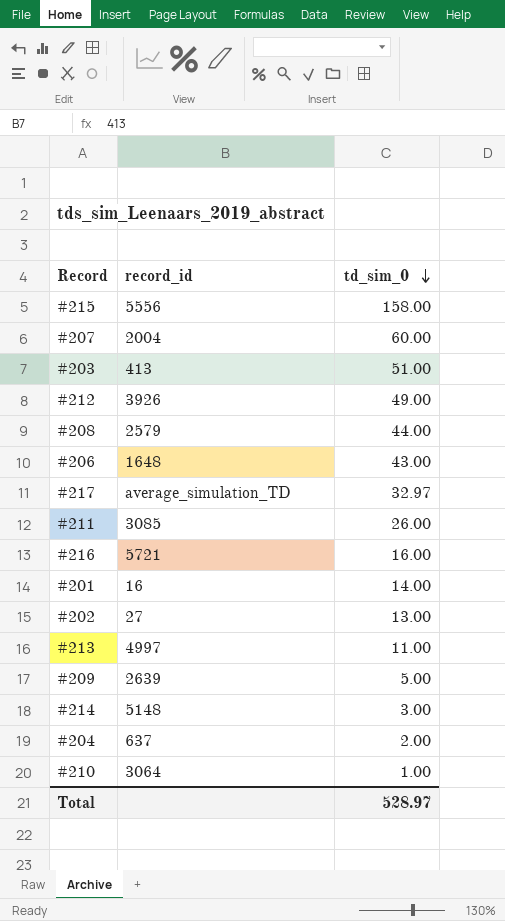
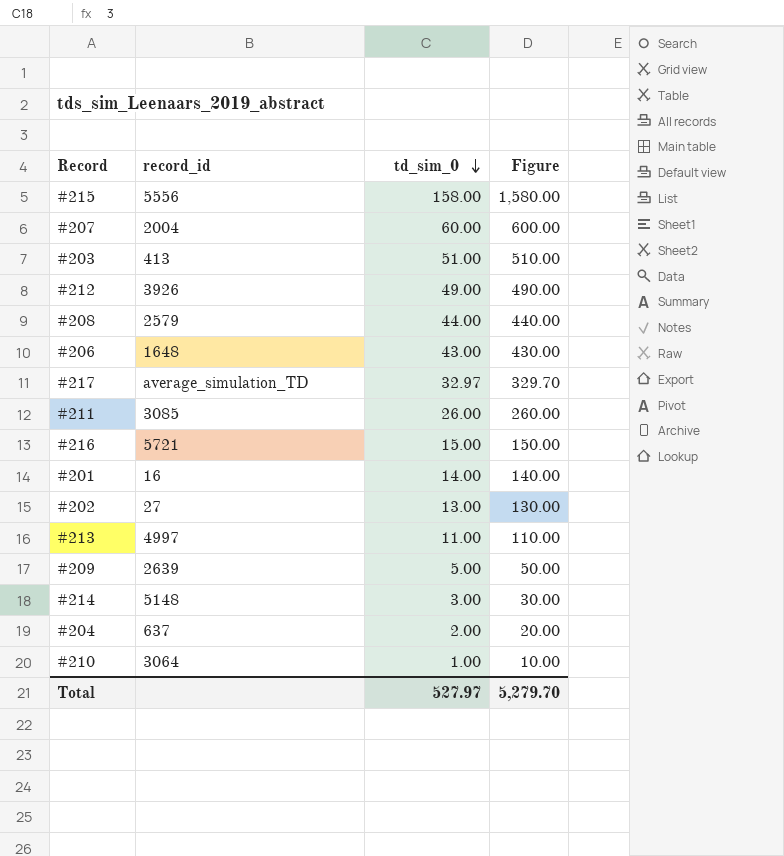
column Figure | formula: none -> [td_sim_0] * 10
#216 | td_sim_0: 16.00 -> 15.00
Total | td_sim_0: 528.97 -> 527.97

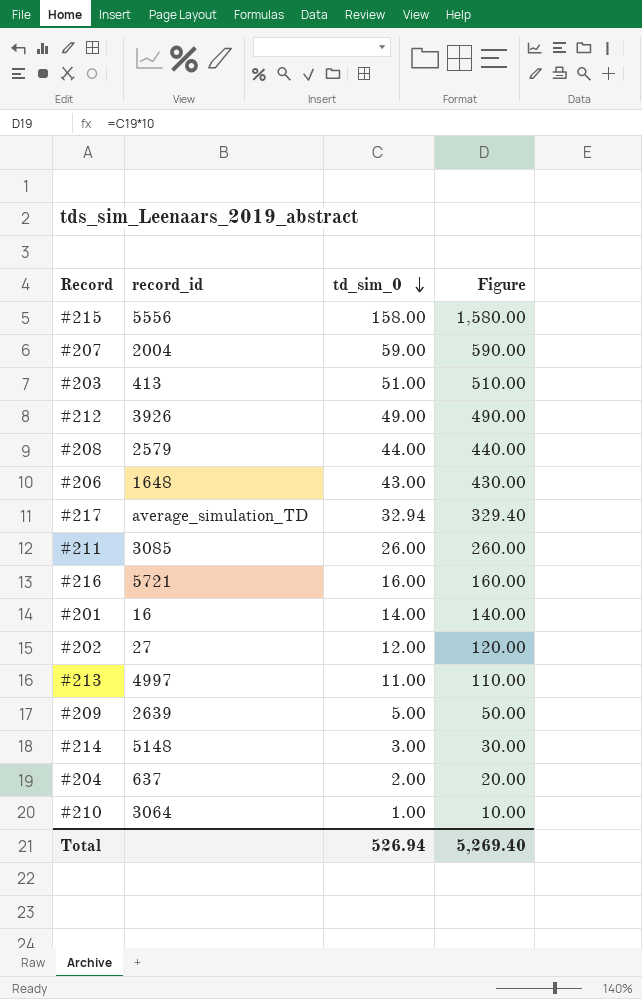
#207 | td_sim_0: 60.00 -> 59.00
#207 | Figure: 600.00 -> 590.00
#217 | td_sim_0: 32.97 -> 32.94
#217 | Figure: 329.70 -> 329.40
#216 | td_sim_0: 15.00 -> 16.00
#216 | Figure: 150.00 -> 160.00
#202 | td_sim_0: 13.00 -> 12.00
#202 | Figure: 130.00 -> 120.00
Total | td_sim_0: 527.97 -> 526.94
Total | Figure: 5,279.70 -> 5,269.40

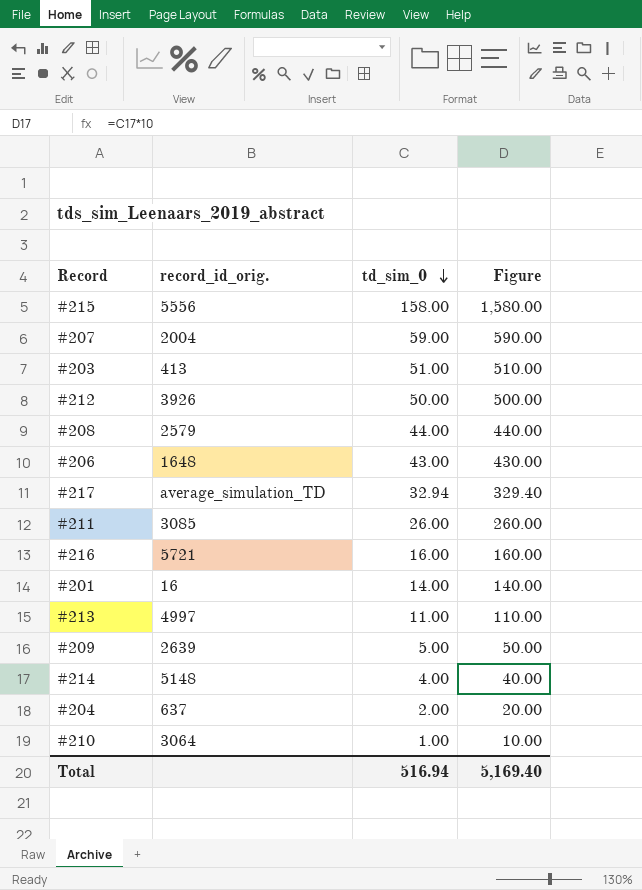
column name: record_id -> record_id_orig.
row #202: 27 | 12.00 | 120.00 -> none
#212 | td_sim_0: 49.00 -> 50.00
#212 | Figure: 490.00 -> 500.00
#214 | td_sim_0: 3.00 -> 4.00
#214 | Figure: 30.00 -> 40.00
Total | td_sim_0: 526.94 -> 516.94
Total | Figure: 5,269.40 -> 5,169.40

